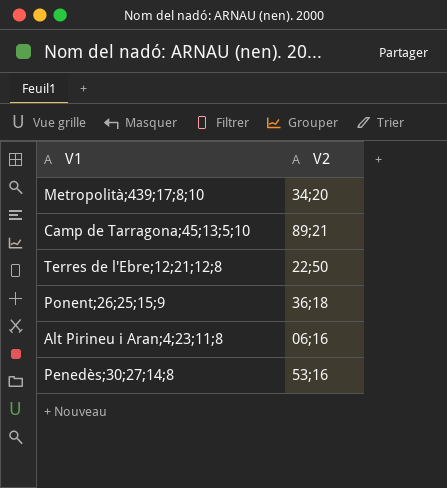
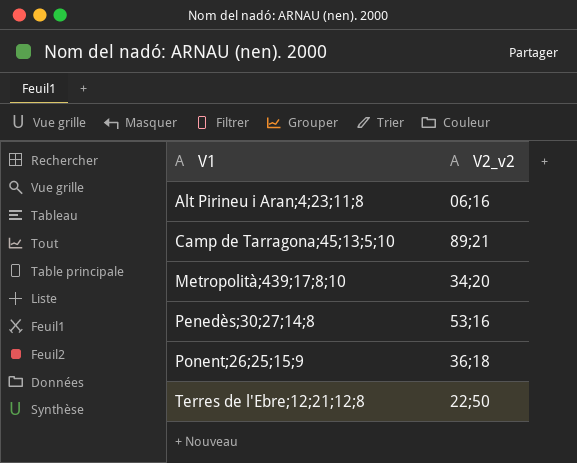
row order: none -> V1 ascending
column name: V2 -> V2_v2

